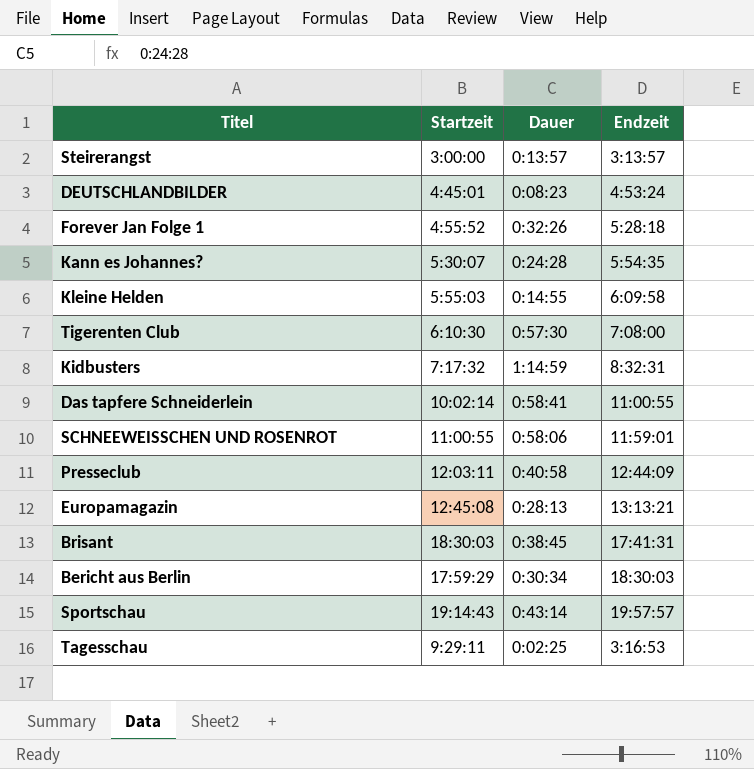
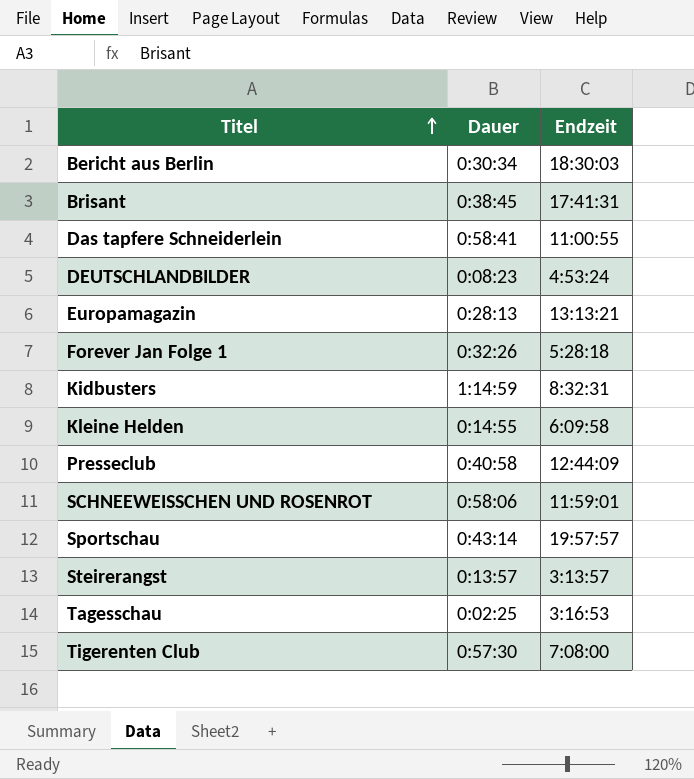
row order: none -> Titel ascending
column Startzeit | position: 2 -> none
row Kann es Johannes?: 5:30:07 | 0:24:28 | 5:54:35 -> none

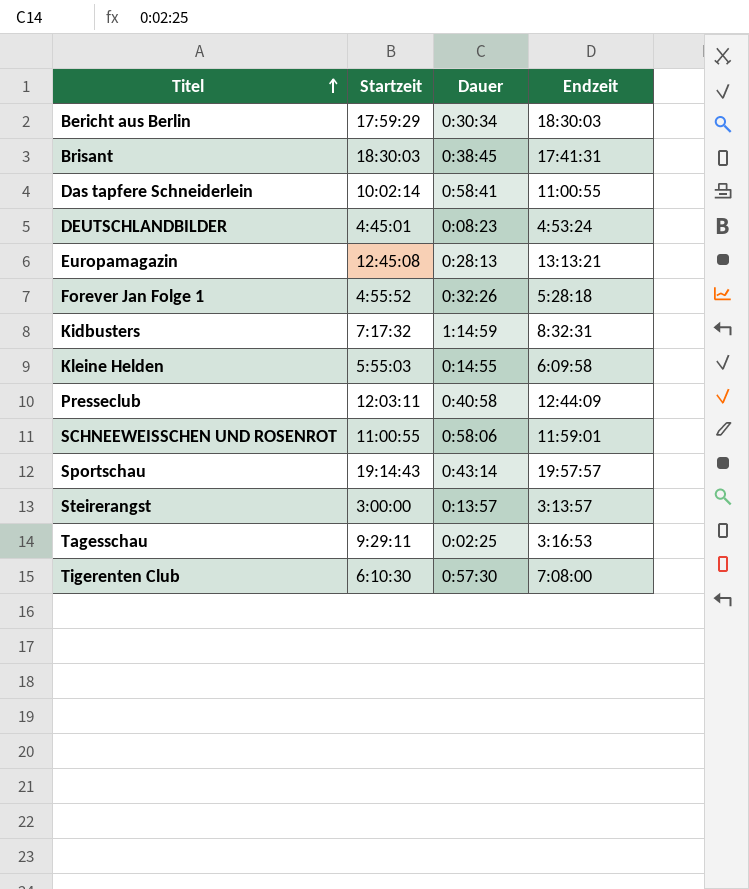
column Startzeit | position: none -> 2

